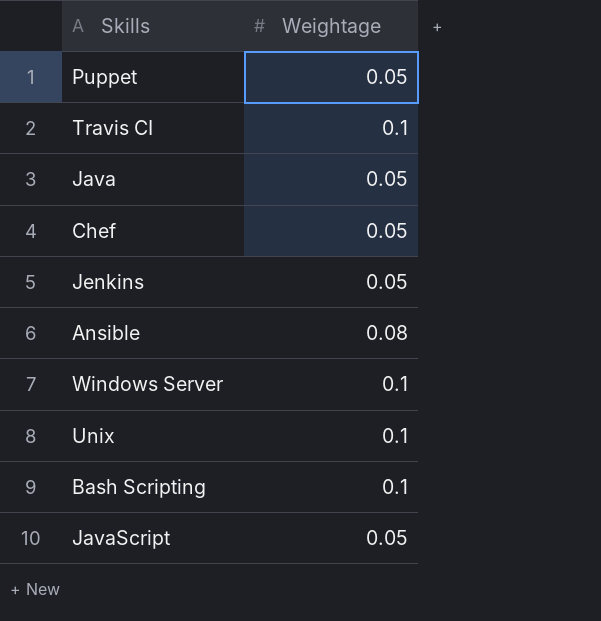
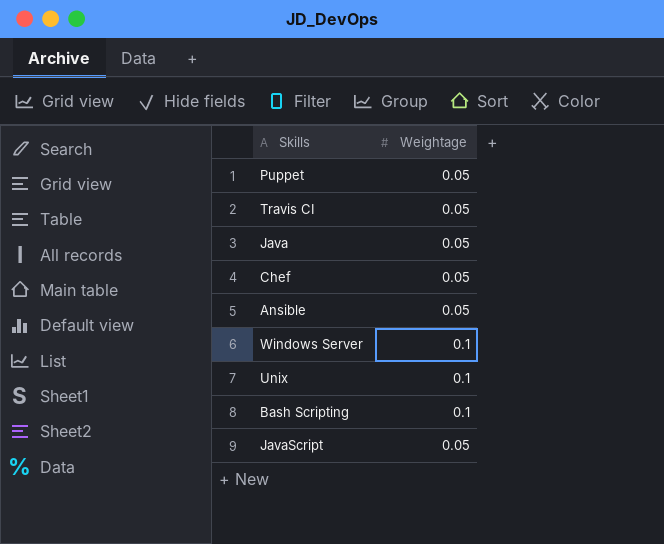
row Jenkins: 0.05 -> none
Travis CI | Weightage: 0.1 -> 0.05
Ansible | Weightage: 0.08 -> 0.05

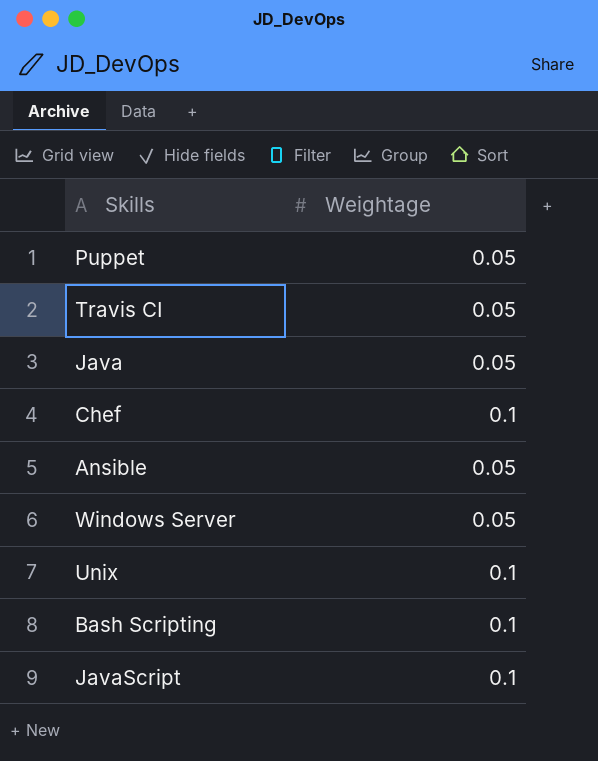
Chef | Weightage: 0.05 -> 0.1
Windows Server | Weightage: 0.1 -> 0.05
JavaScript | Weightage: 0.05 -> 0.1

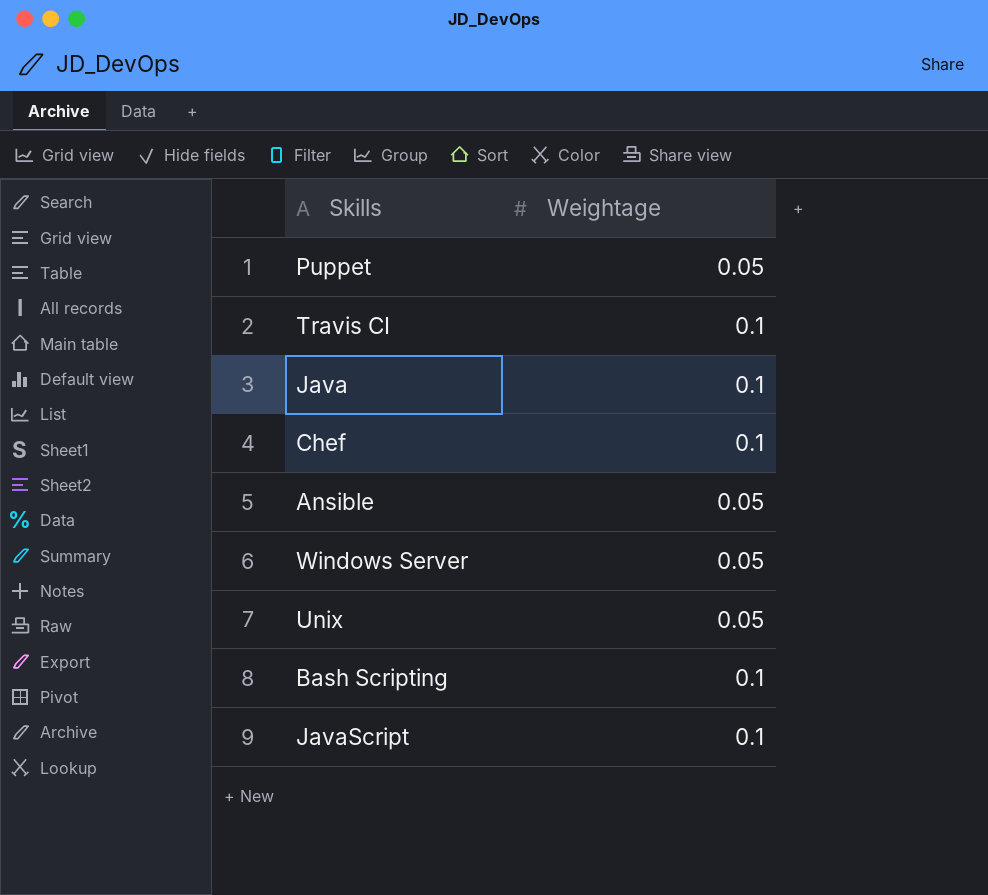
Travis CI | Weightage: 0.05 -> 0.1
Java | Weightage: 0.05 -> 0.1
Unix | Weightage: 0.1 -> 0.05

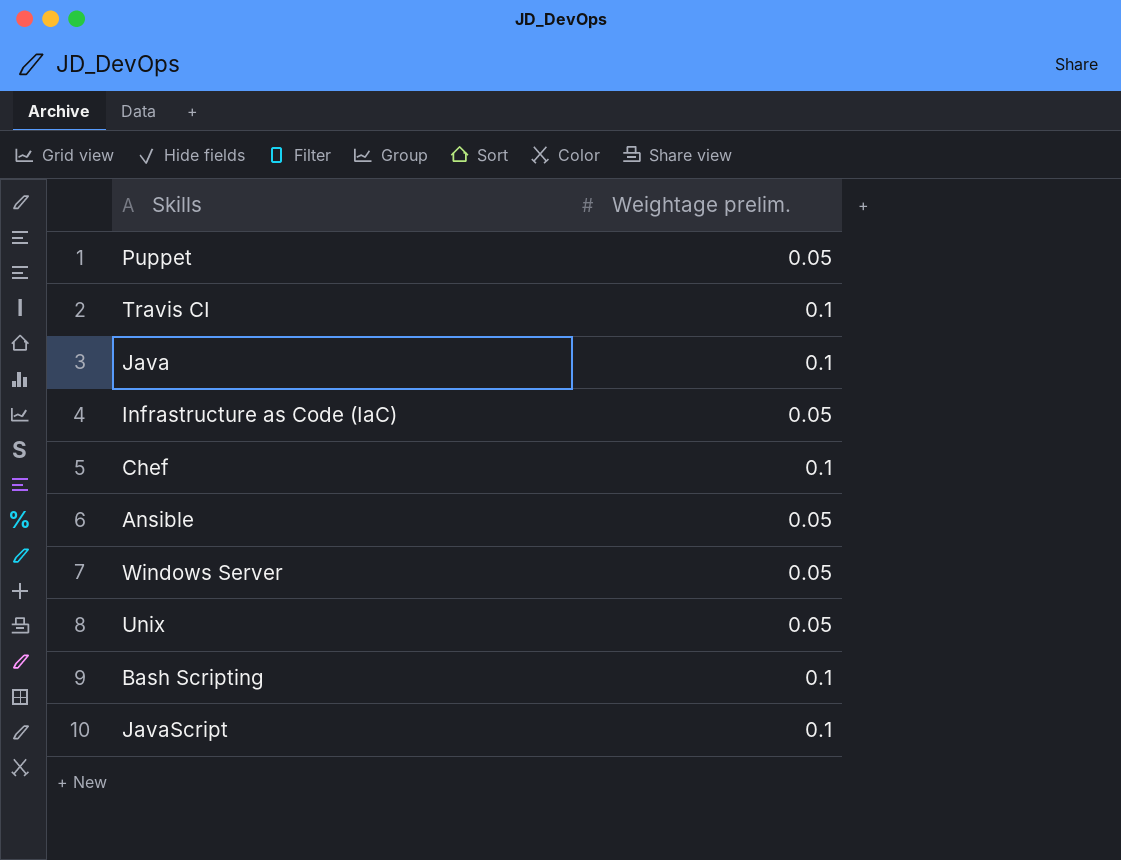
column name: Weightage -> Weightage prelim.
row Infrastructure as Code (IaC): none -> 0.05

